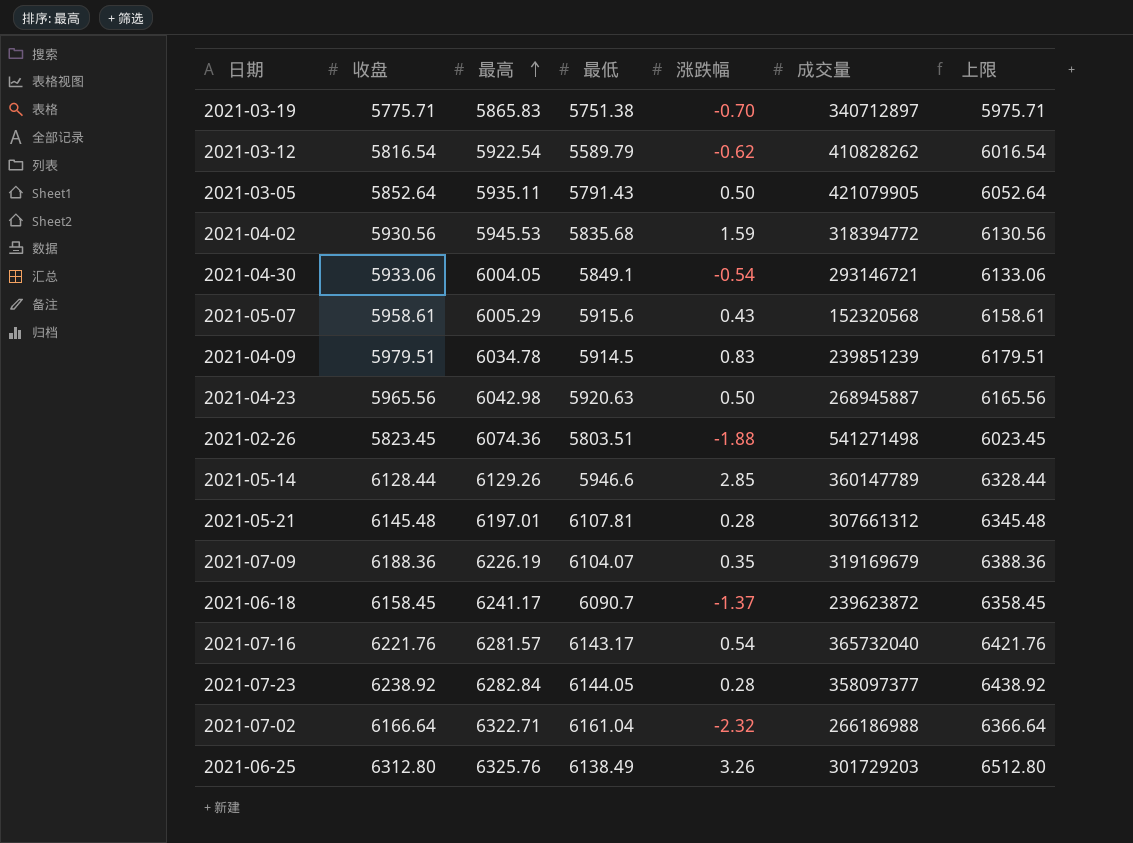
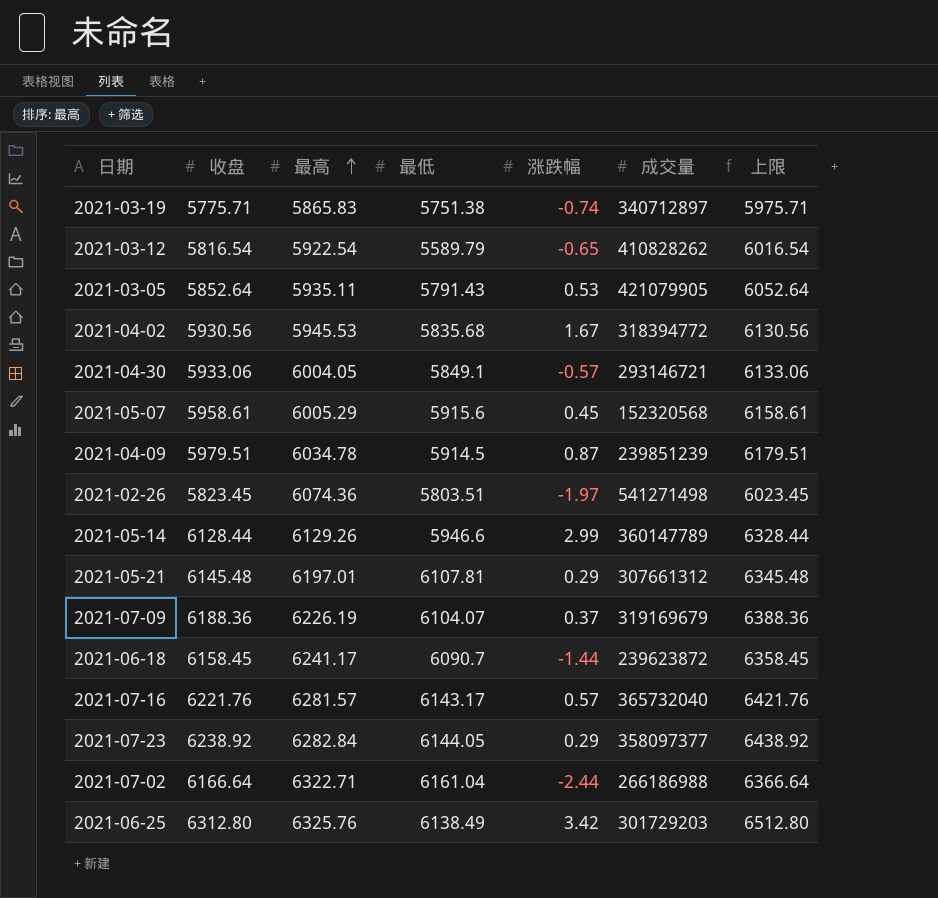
row 2021-04-23: 5965.56 | 6042.98 | 5920.63 | 0.50 | 268945887 | 6165.56 -> none
2021-03-19 | 涨跌幅: -0.70 -> -0.74
2021-03-12 | 涨跌幅: -0.62 -> -0.65
2021-03-05 | 涨跌幅: 0.50 -> 0.53
2021-04-02 | 涨跌幅: 1.59 -> 1.67
2021-04-30 | 涨跌幅: -0.54 -> -0.57
2021-05-07 | 涨跌幅: 0.43 -> 0.45
2021-04-09 | 涨跌幅: 0.83 -> 0.87
2021-02-26 | 涨跌幅: -1.88 -> -1.97
2021-05-14 | 涨跌幅: 2.85 -> 2.99
2021-05-21 | 涨跌幅: 0.28 -> 0.29
2021-07-09 | 涨跌幅: 0.35 -> 0.37
2021-06-18 | 涨跌幅: -1.37 -> -1.44
2021-07-16 | 涨跌幅: 0.54 -> 0.57
2021-07-23 | 涨跌幅: 0.28 -> 0.29
2021-07-02 | 涨跌幅: -2.32 -> -2.44
2021-06-25 | 涨跌幅: 3.26 -> 3.42

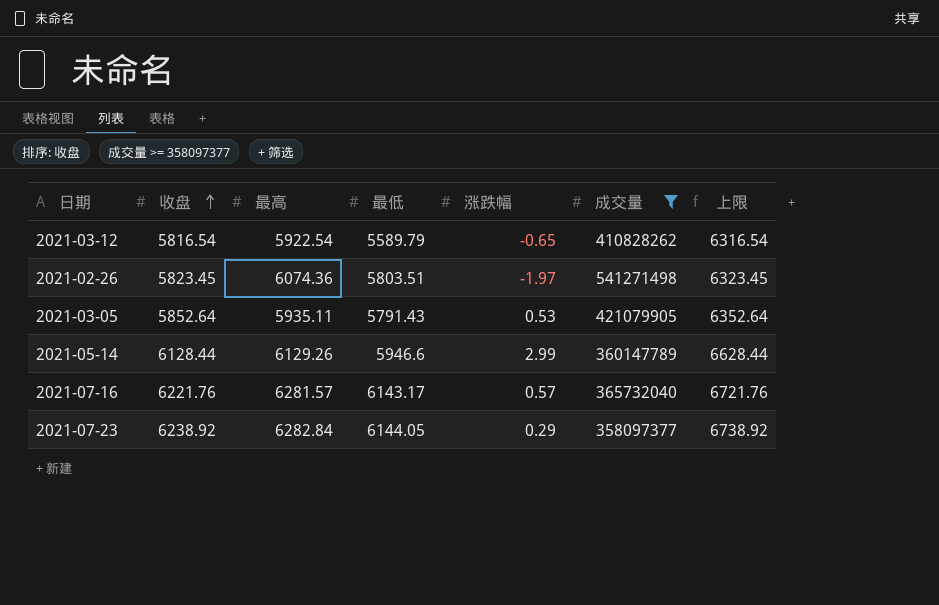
filter: none -> 成交量 >= 358097377
row order: 最高 ascending -> 收盘 ascending
column 上限 | formula: [收盘] + 200 -> [收盘] + 500

